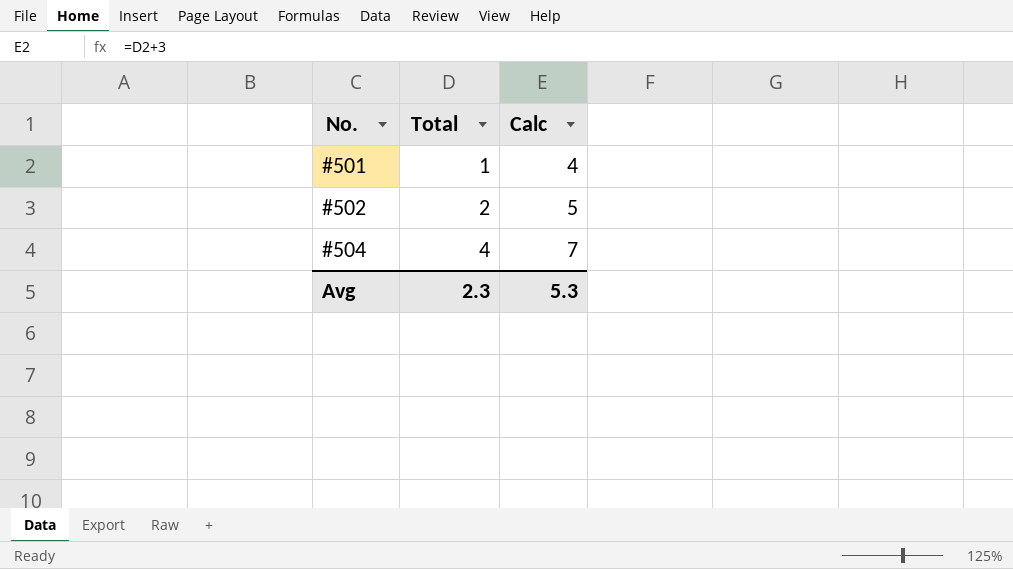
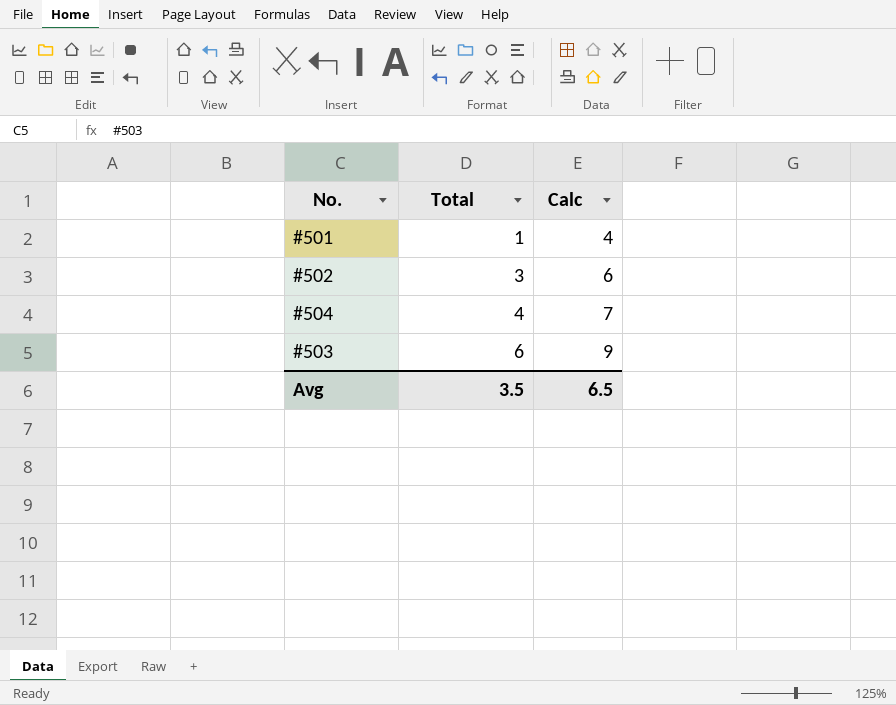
#502 | Total: 2 -> 3
#502 | Calc: 5 -> 6
row #503: none -> 6 | 9
Avg | Total: 2.3 -> 3.5
Avg | Calc: 5.3 -> 6.5

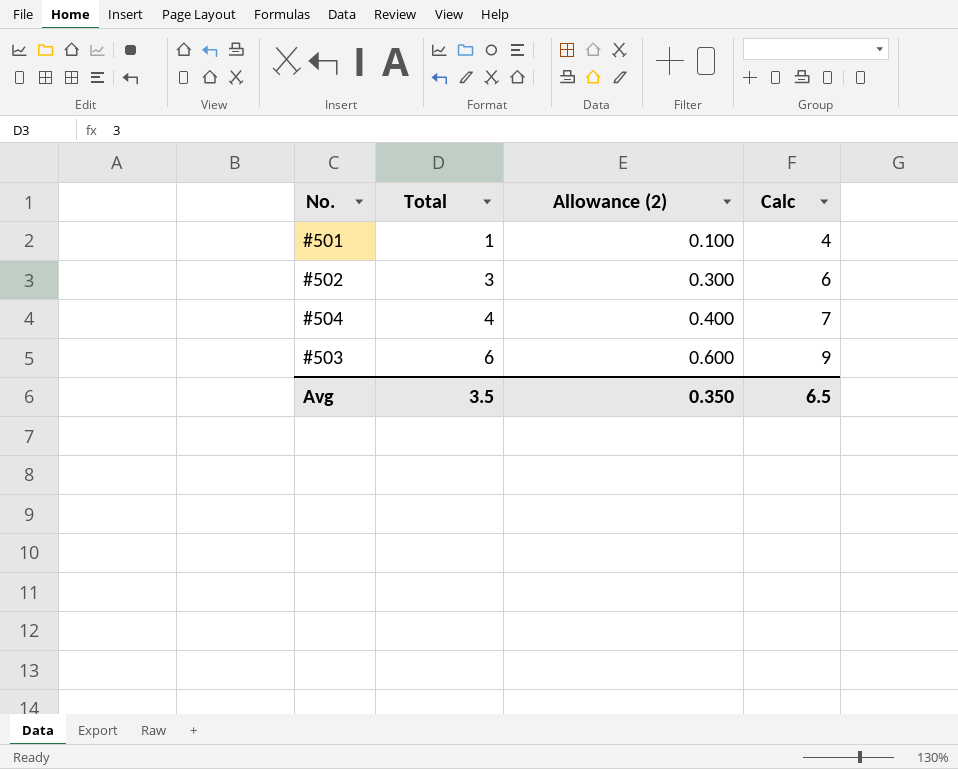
column Allowance (2) | formula: none -> [Total] * 0.1

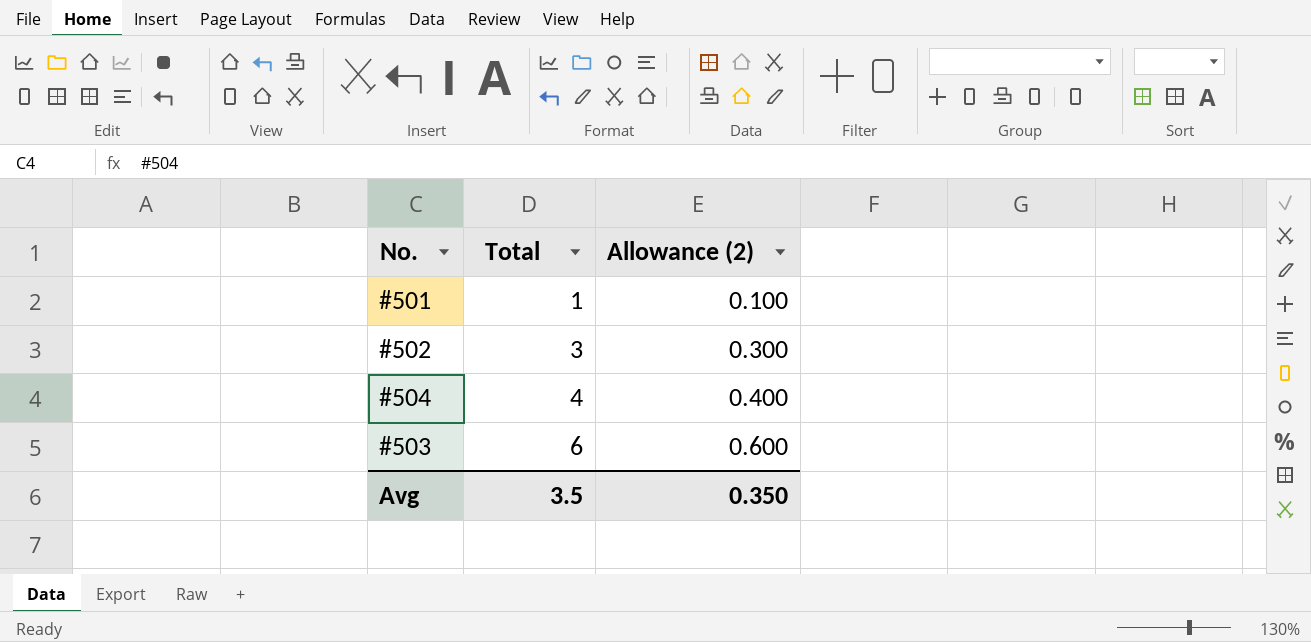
column Calc | formula: [Total] + 3 -> none

